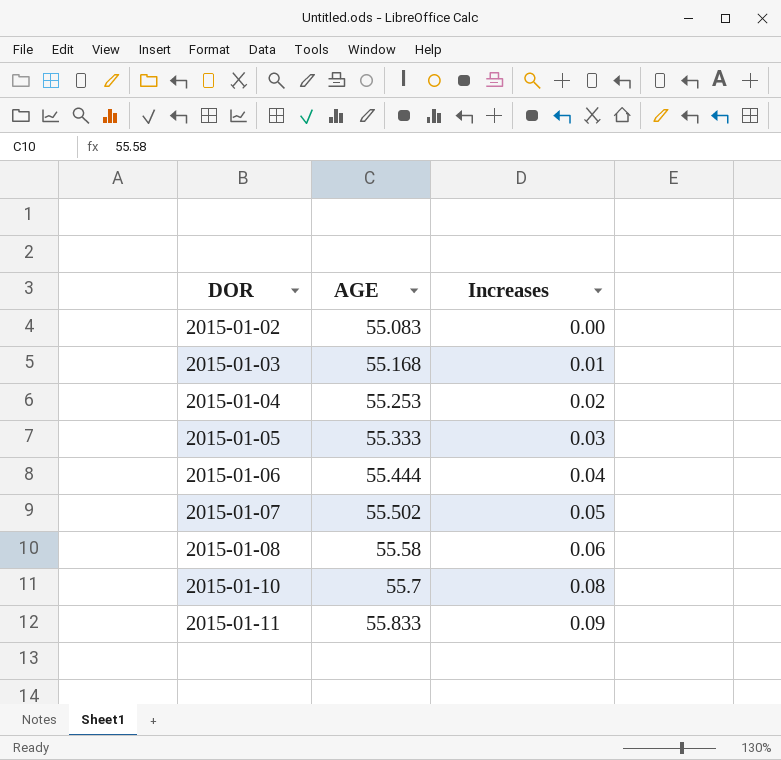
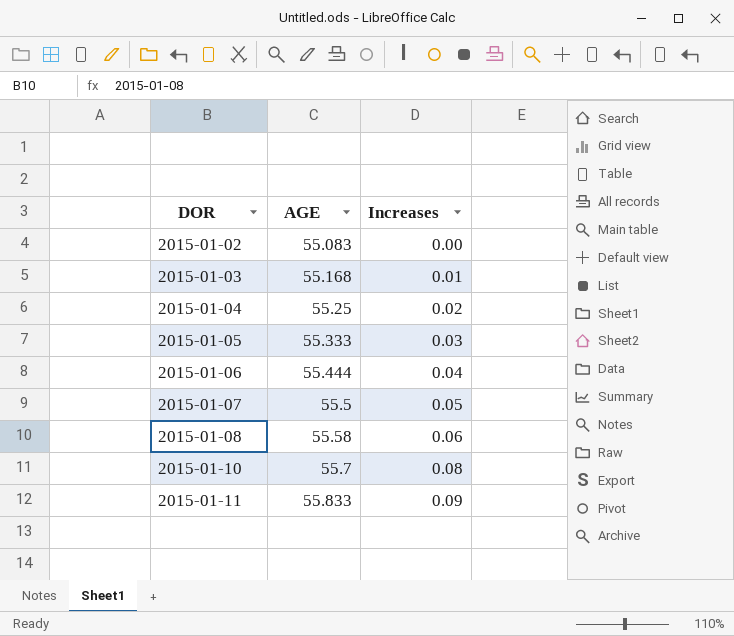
2015-01-04 | AGE: 55.253 -> 55.25
2015-01-07 | AGE: 55.502 -> 55.5

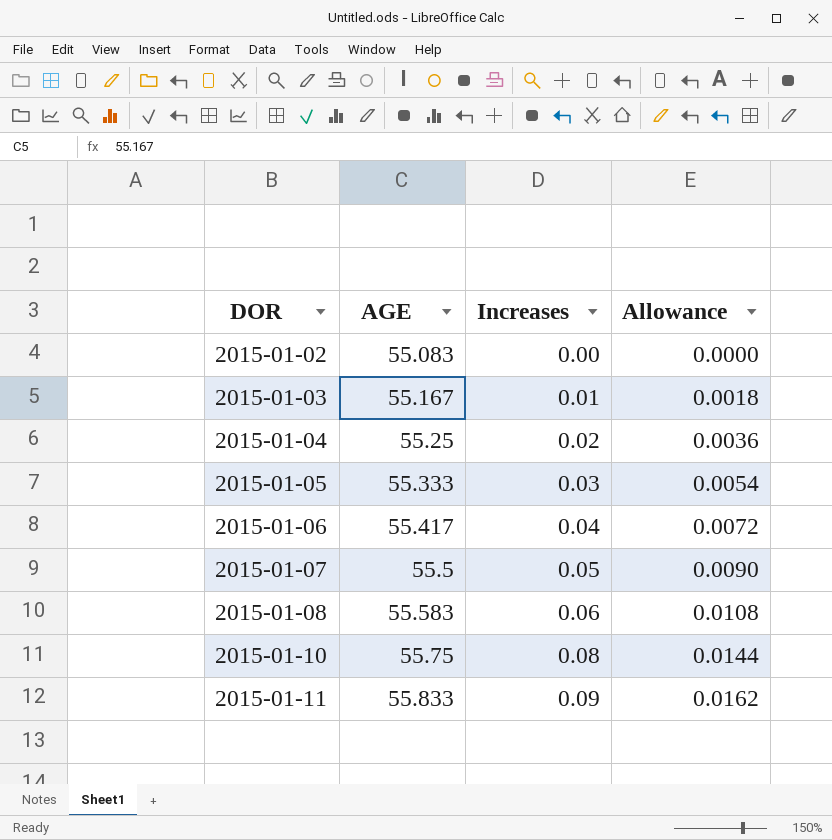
column Allowance | formula: none -> [Increases] * 0.18
2015-01-03 | AGE: 55.168 -> 55.167
2015-01-06 | AGE: 55.444 -> 55.417
2015-01-08 | AGE: 55.58 -> 55.583
2015-01-10 | AGE: 55.7 -> 55.75

